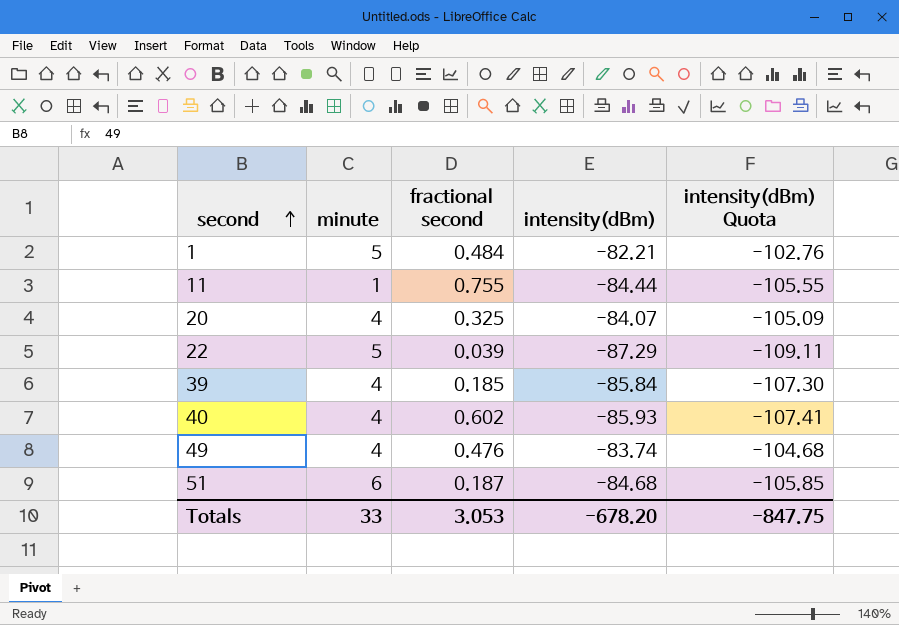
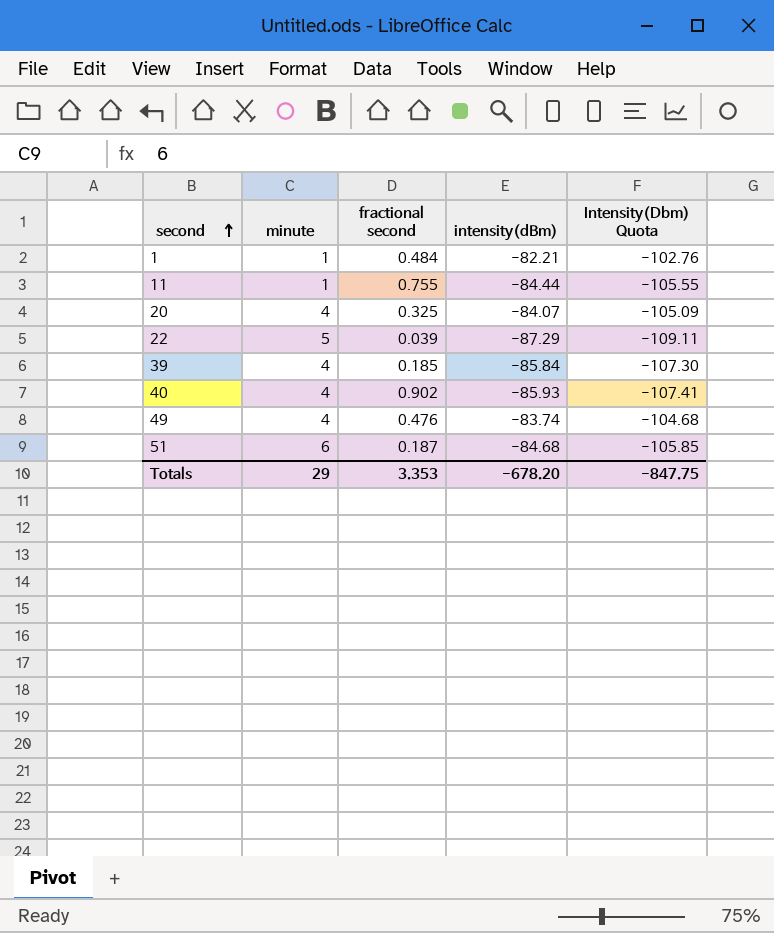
column name: intensity(dBm) Quota -> Intensity(Dbm) Quota
1 | minute: 5 -> 1
40 | fractional second: 0.602 -> 0.902
Totals | minute: 33 -> 29
Totals | fractional second: 3.053 -> 3.353

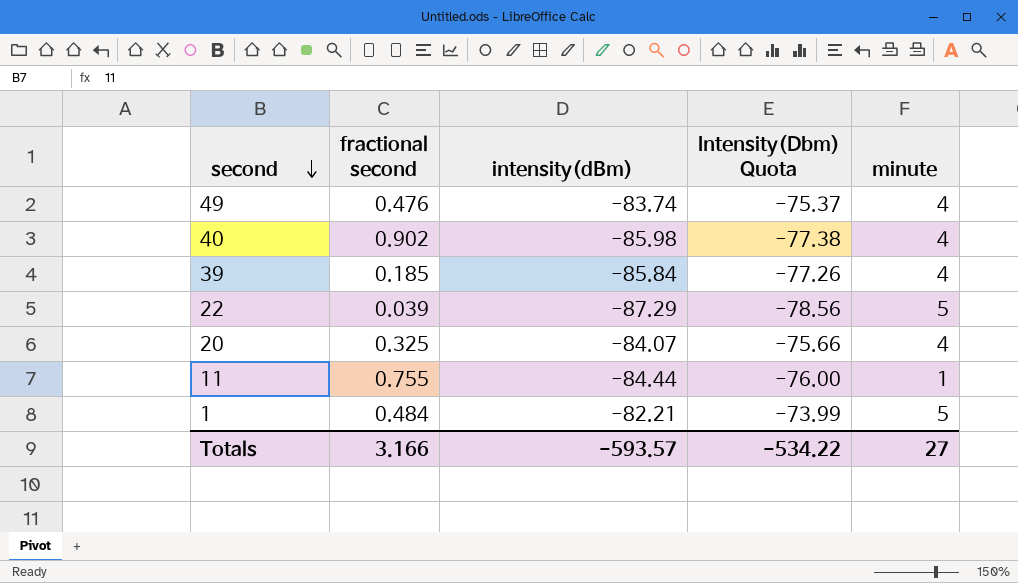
row order: second ascending -> second descending
column Intensity(Dbm) Quota | formula: [intensity(dBm)] * 1.25 -> [intensity(dBm)] * 0.9
column minute | position: 2 -> 5
row 51: 6 | 0.187 | -84.68 | -105.85 -> none
40 | intensity(dBm): -85.93 -> -85.98
1 | minute: 1 -> 5
Totals | fractional second: 3.353 -> 3.166
Totals | intensity(dBm): -678.20 -> -593.57
Totals | Intensity(Dbm) Quota: -847.75 -> -534.22
Totals | minute: 29 -> 27

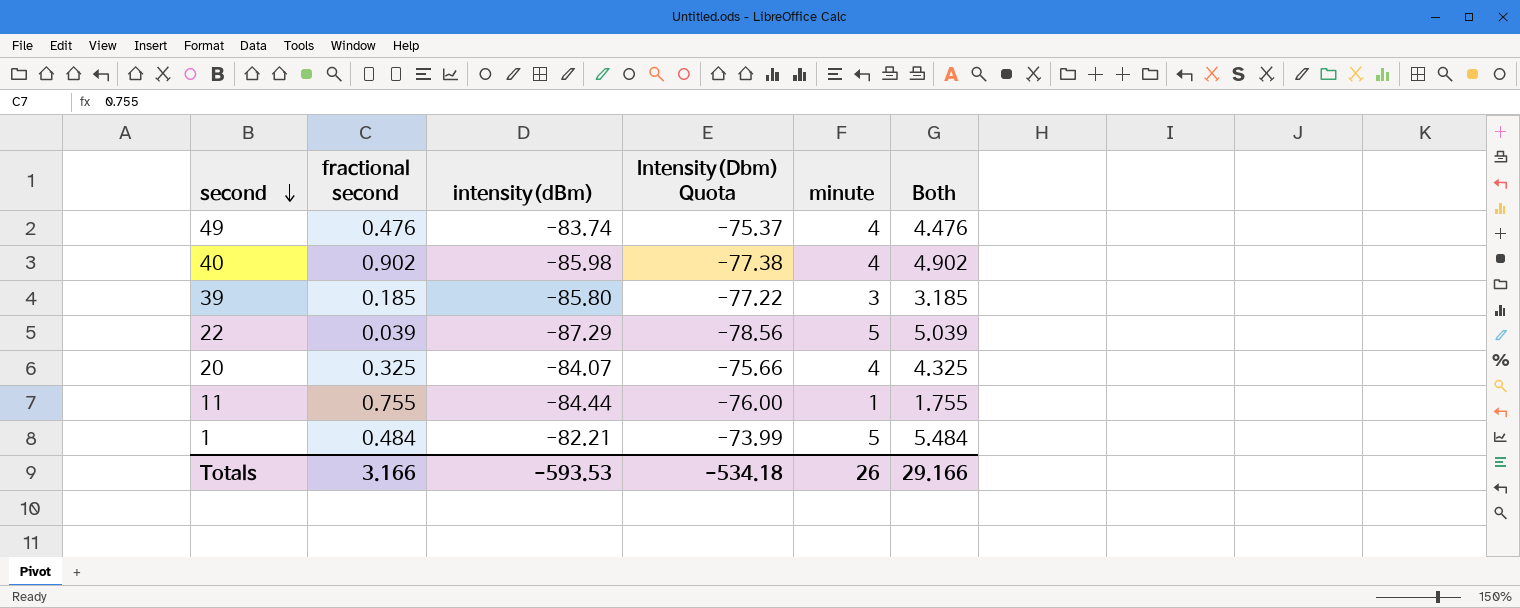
column Both | formula: none -> [fractional second] + [minute]
39 | intensity(dBm): -85.84 -> -85.80
39 | Intensity(Dbm) Quota: -77.26 -> -77.22
39 | minute: 4 -> 3
Totals | intensity(dBm): -593.57 -> -593.53
Totals | Intensity(Dbm) Quota: -534.22 -> -534.18
Totals | minute: 27 -> 26

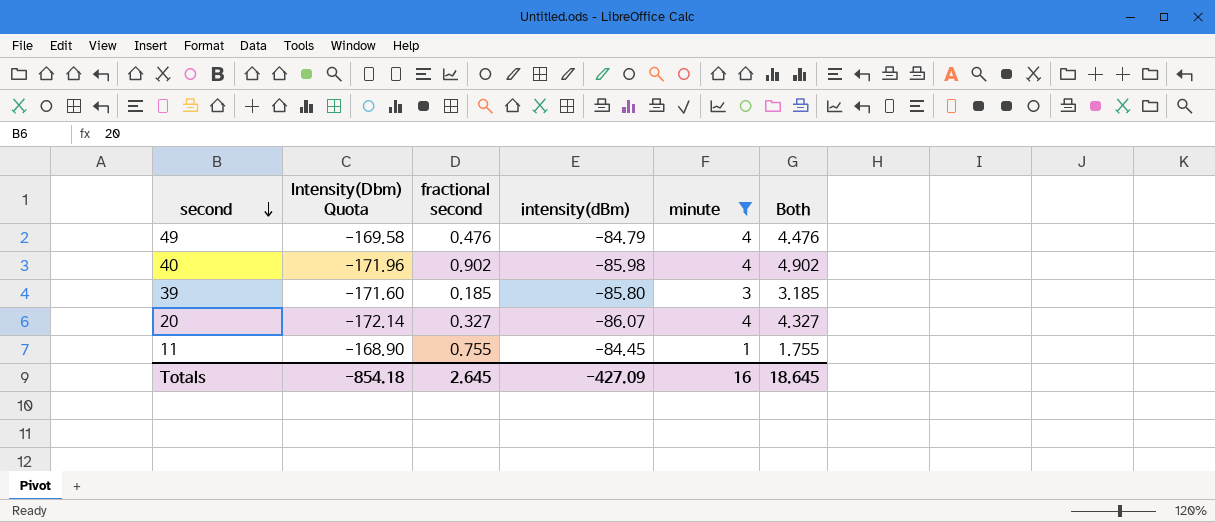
filter: none -> minute != 5
column Intensity(Dbm) Quota | formula: [intensity(dBm)] * 0.9 -> [intensity(dBm)] * 2
column Intensity(Dbm) Quota | position: 4 -> 2
49 | intensity(dBm): -83.74 -> -84.79
20 | fractional second: 0.325 -> 0.327
20 | intensity(dBm): -84.07 -> -86.07
20 | Both: 4.325 -> 4.327
11 | intensity(dBm): -84.44 -> -84.45
Totals | Intensity(Dbm) Quota: -534.18 -> -854.18
Totals | fractional second: 3.166 -> 2.645
Totals | intensity(dBm): -593.53 -> -427.09
Totals | minute: 26 -> 16
Totals | Both: 29.166 -> 18.645

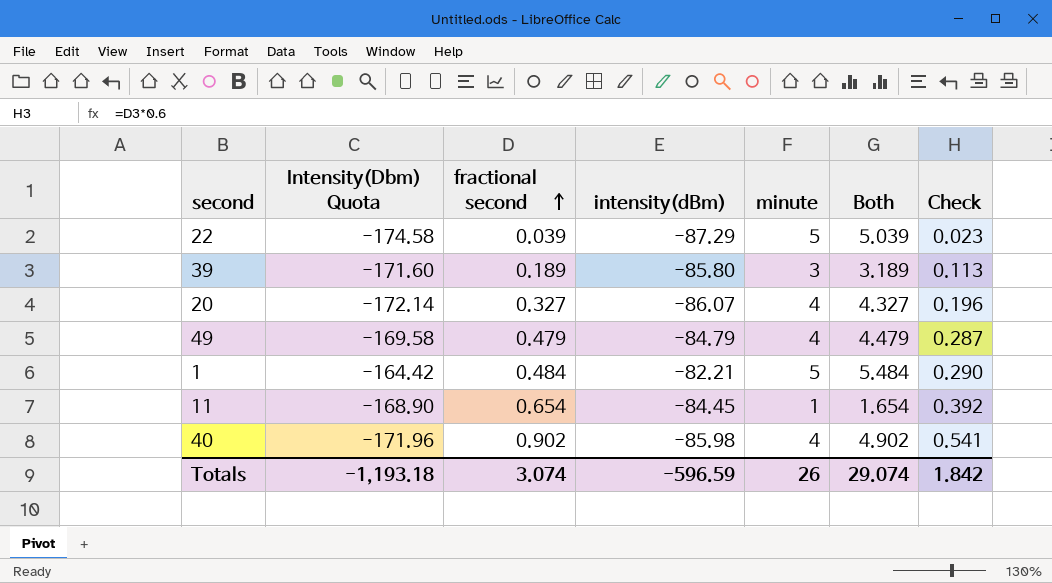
filter: minute != 5 -> none
row order: second descending -> fractional second ascending
column Check | formula: none -> [fractional second] * 0.6
39 | fractional second: 0.185 -> 0.189
39 | Both: 3.185 -> 3.189
49 | fractional second: 0.476 -> 0.479
49 | Both: 4.476 -> 4.479
11 | fractional second: 0.755 -> 0.654
11 | Both: 1.755 -> 1.654
Totals | Intensity(Dbm) Quota: -854.18 -> -1,193.18
Totals | fractional second: 2.645 -> 3.074
Totals | intensity(dBm): -427.09 -> -596.59
Totals | minute: 16 -> 26
Totals | Both: 18.645 -> 29.074

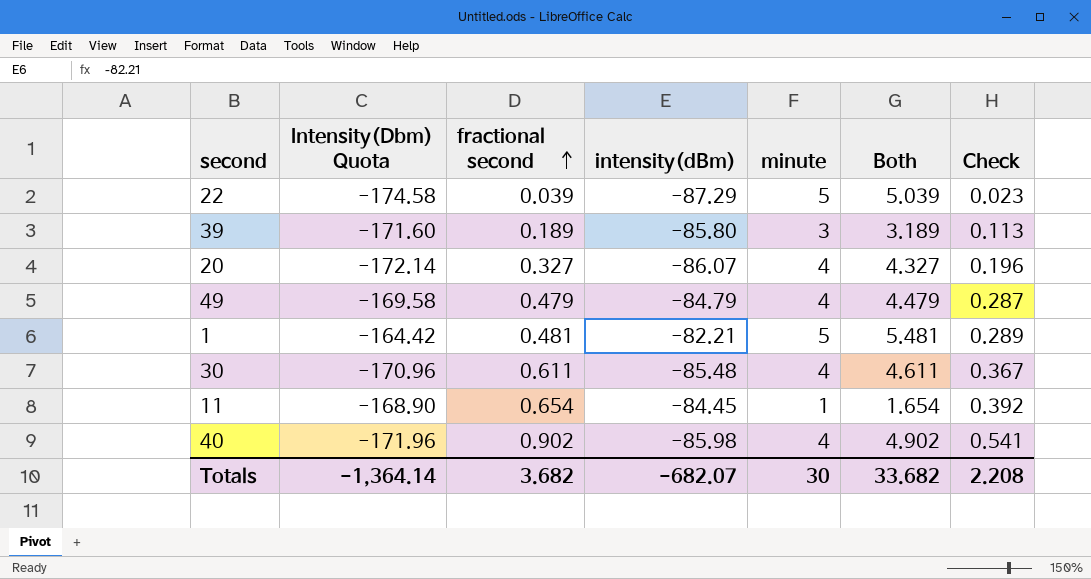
1 | fractional second: 0.484 -> 0.481
1 | Both: 5.484 -> 5.481
1 | Check: 0.290 -> 0.289
row 30: none -> -170.96 | 0.611 | -85.48 | 4 | 4.611 | 0.367
Totals | Intensity(Dbm) Quota: -1,193.18 -> -1,364.14
Totals | fractional second: 3.074 -> 3.682
Totals | intensity(dBm): -596.59 -> -682.07
Totals | minute: 26 -> 30
Totals | Both: 29.074 -> 33.682
Totals | Check: 1.842 -> 2.208

